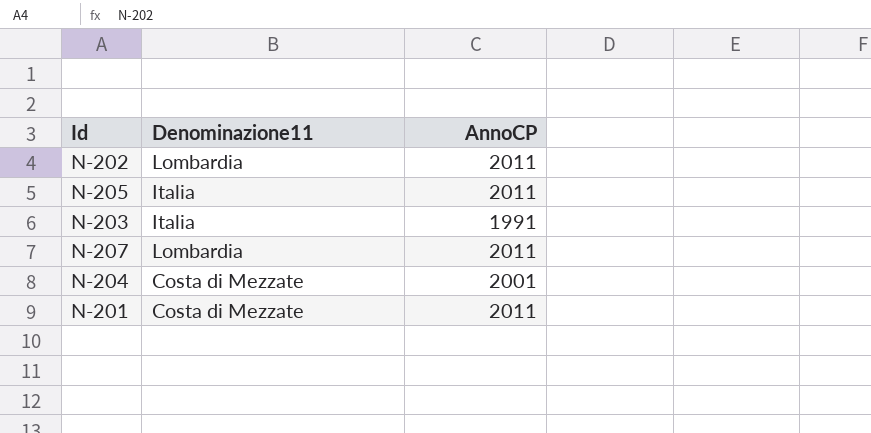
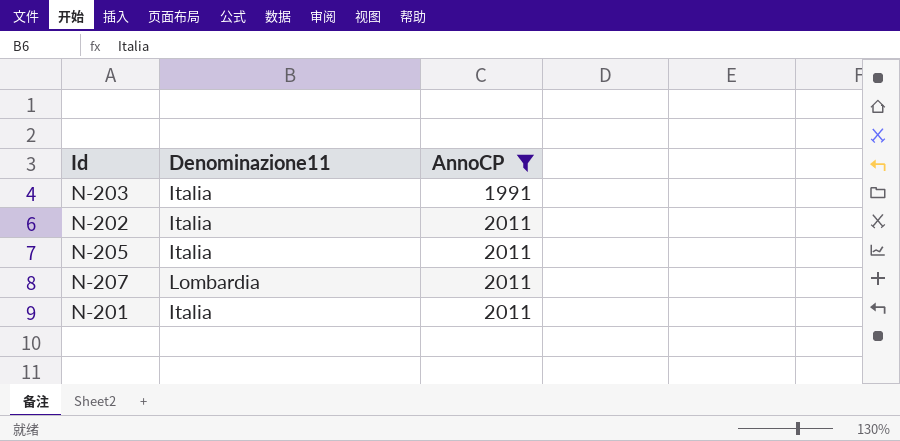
filter: none -> AnnoCP != 2001
row order: none -> AnnoCP ascending
N-202 | Denominazione11: Lombardia -> Italia
N-201 | Denominazione11: Costa di Mezzate -> Italia

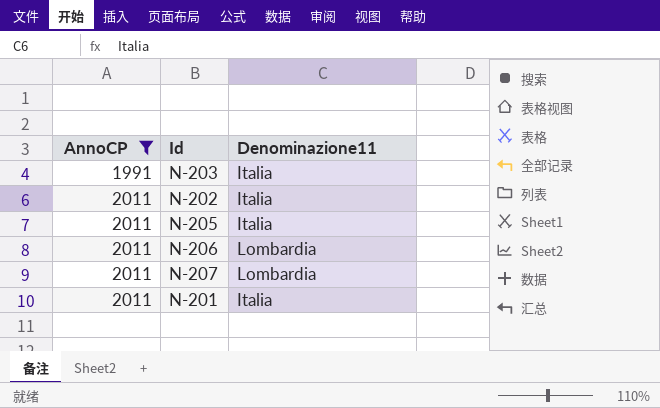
column AnnoCP | position: 3 -> 1
row N-206: none -> 2011 | Lombardia

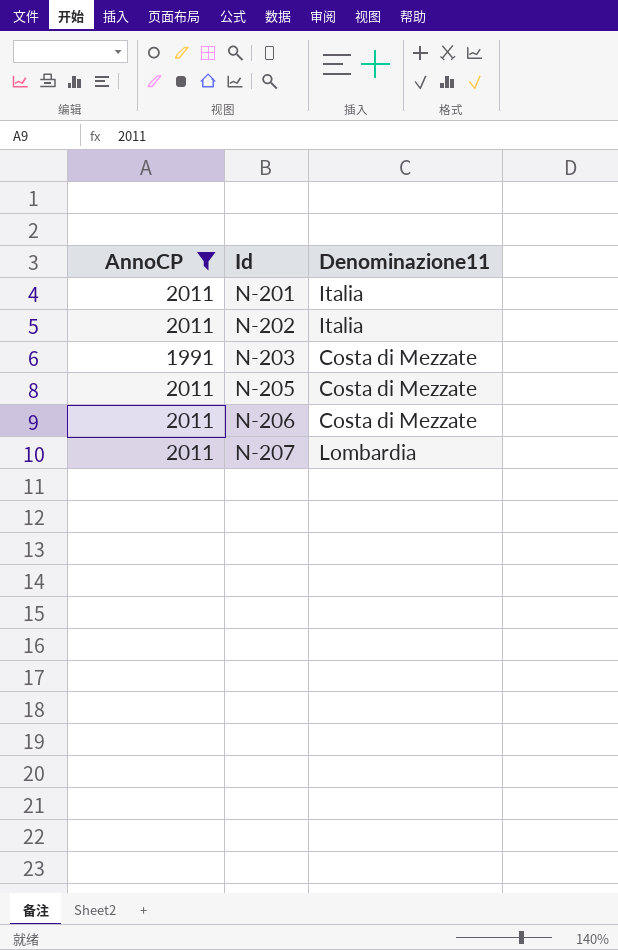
row order: AnnoCP ascending -> Id ascending
N-203 | Denominazione11: Italia -> Costa di Mezzate
N-205 | Denominazione11: Italia -> Costa di Mezzate
N-206 | Denominazione11: Lombardia -> Costa di Mezzate

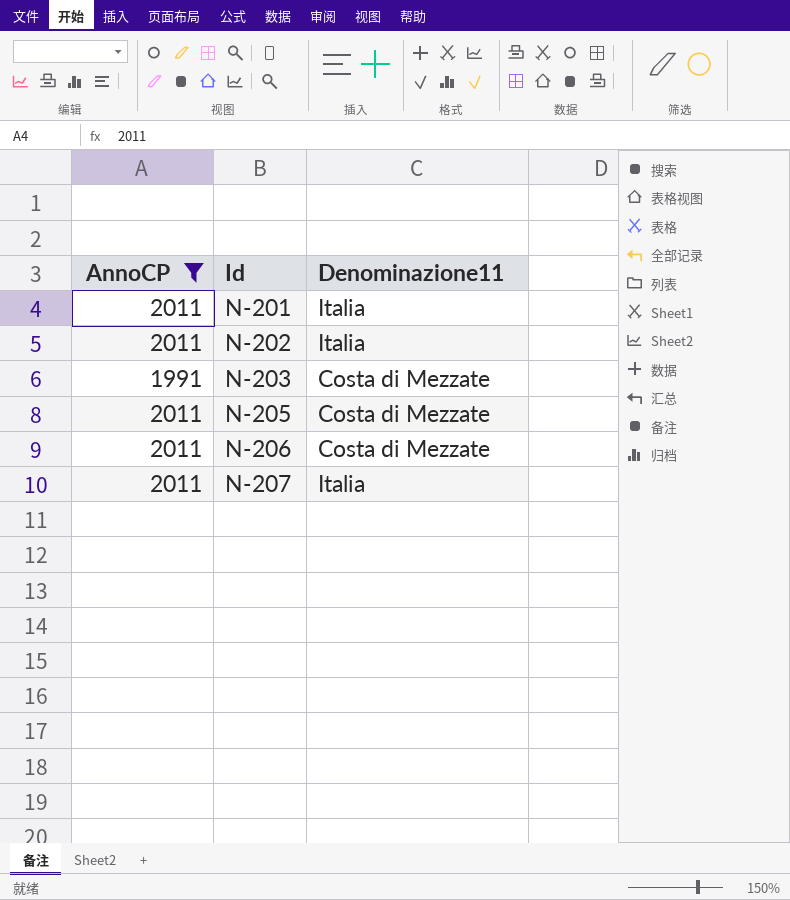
N-207 | Denominazione11: Lombardia -> Italia

